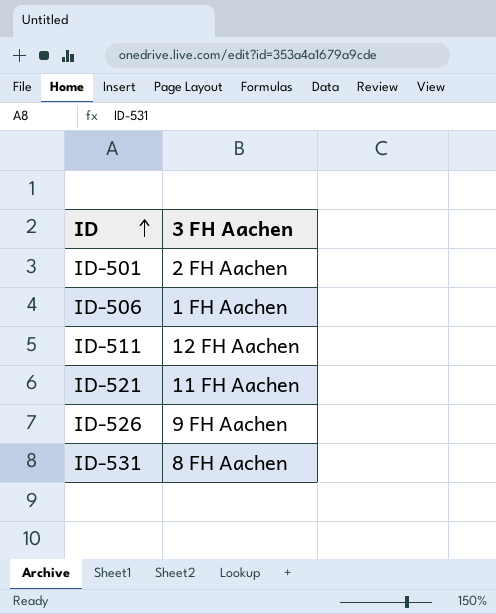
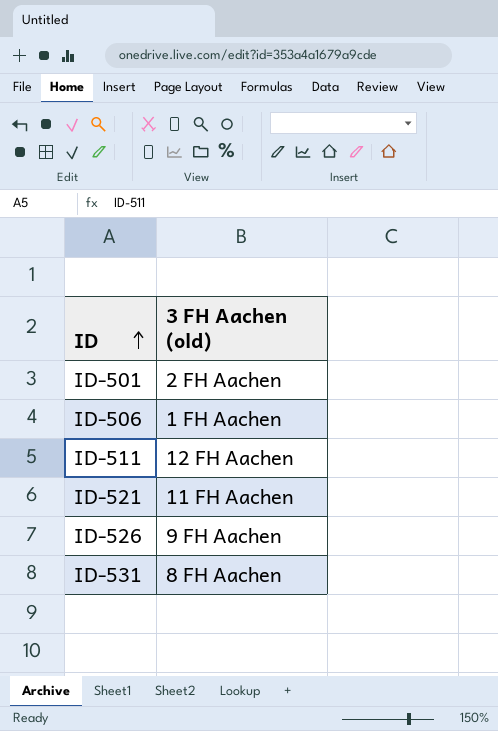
column name: 3 FH Aachen -> 3 FH Aachen (old)

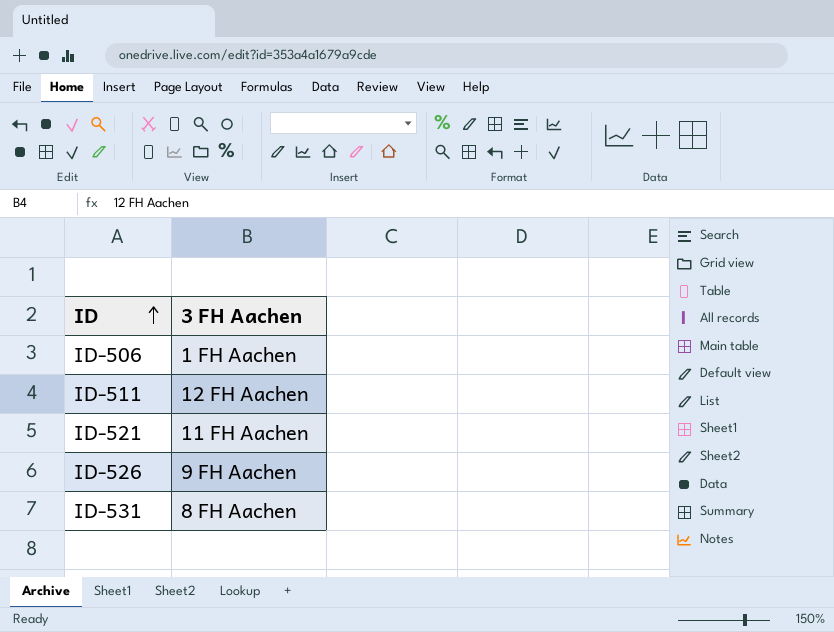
column name: 3 FH Aachen (old) -> 3 FH Aachen
row ID-501: 2 FH Aachen -> none

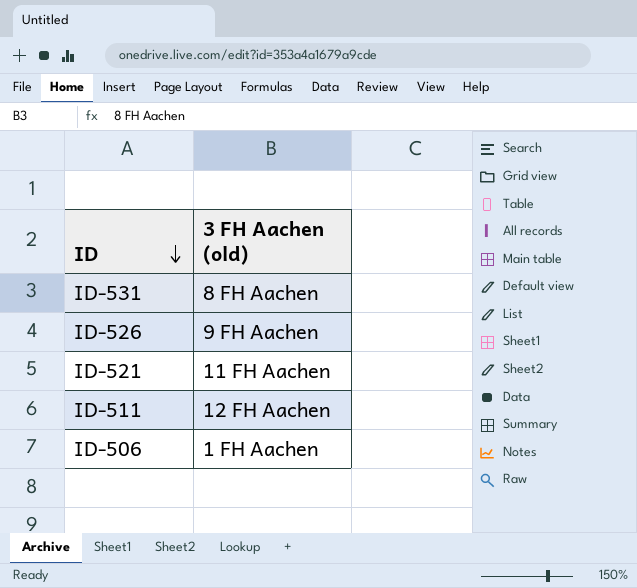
row order: ID ascending -> ID descending
column name: 3 FH Aachen -> 3 FH Aachen (old)

